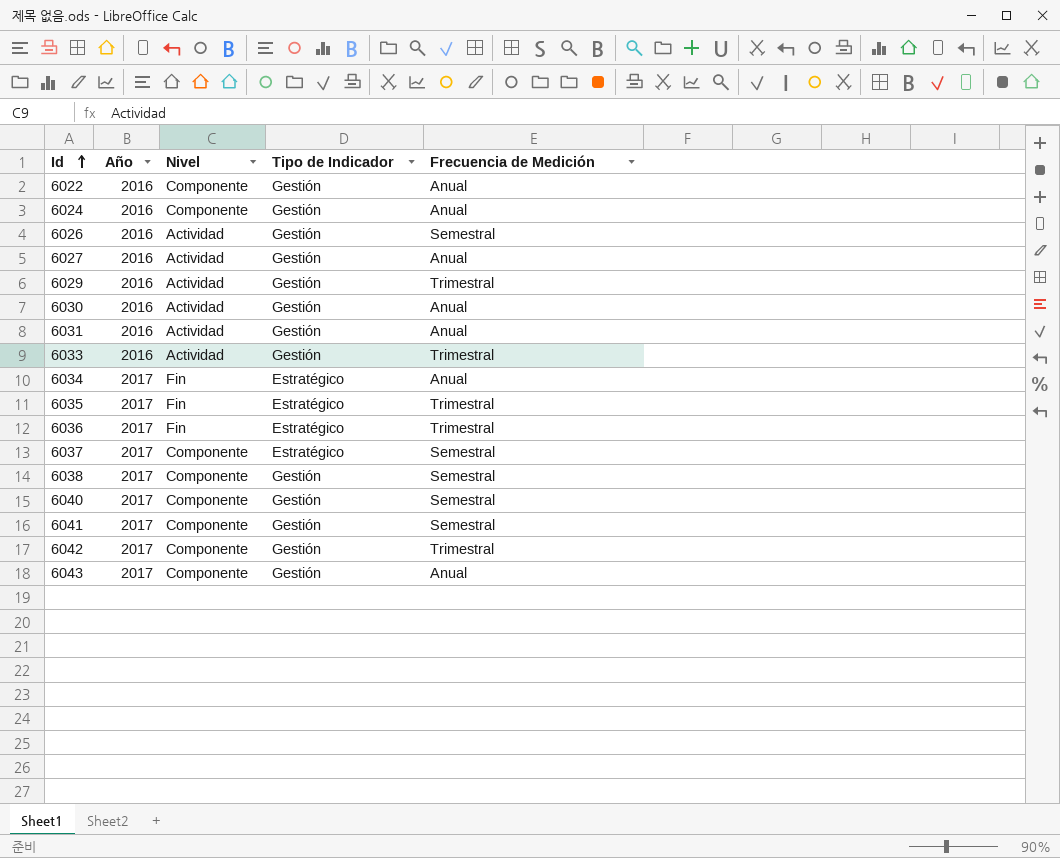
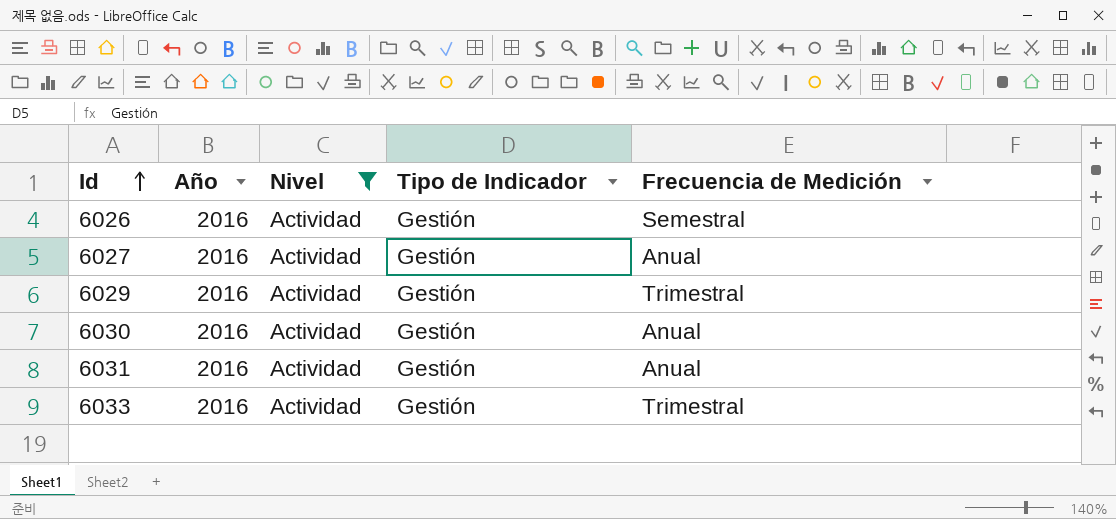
filter: none -> Nivel = Actividad

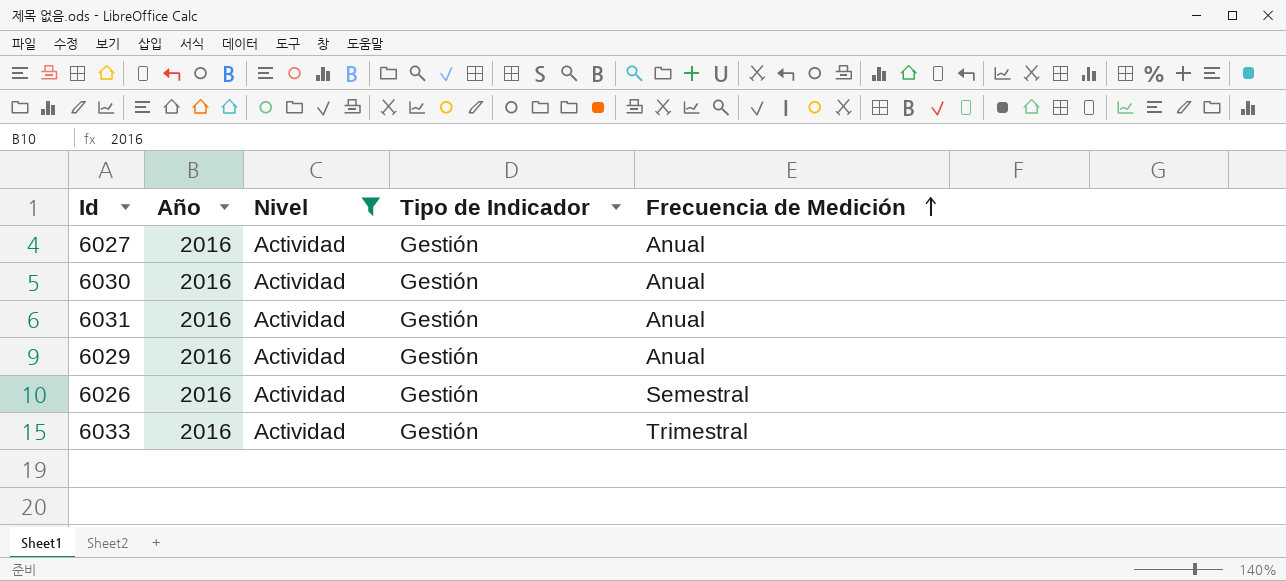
row order: Id ascending -> Frecuencia de Medición ascending
6029 | Frecuencia de Medición: Trimestral -> Anual

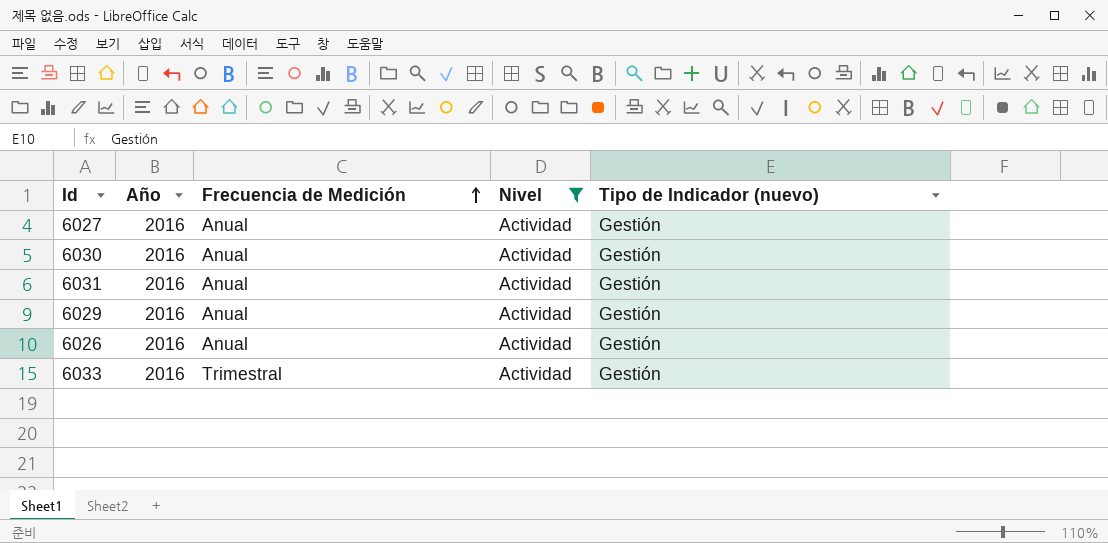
column Frecuencia de Medición | position: 5 -> 3
column name: Tipo de Indicador -> Tipo de Indicador (nuevo)
6026 | Frecuencia de Medición: Semestral -> Anual

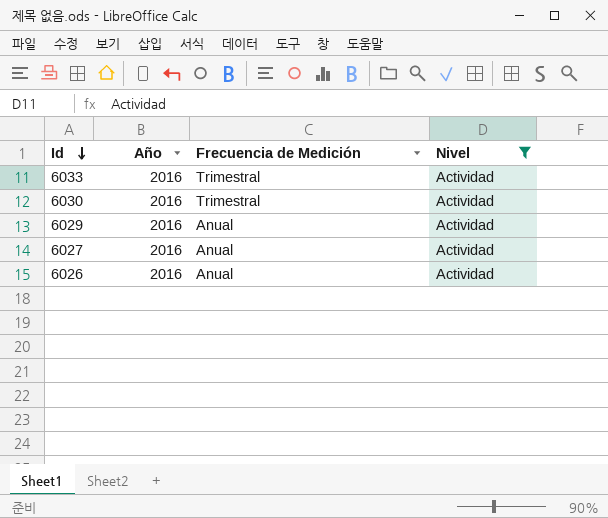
row order: Frecuencia de Medición ascending -> Id descending
column Tipo de Indicador (nuevo) | position: 5 -> none
row 6031: 2016 | Anual | Actividad | Gestión -> none
6030 | Frecuencia de Medición: Anual -> Trimestral

